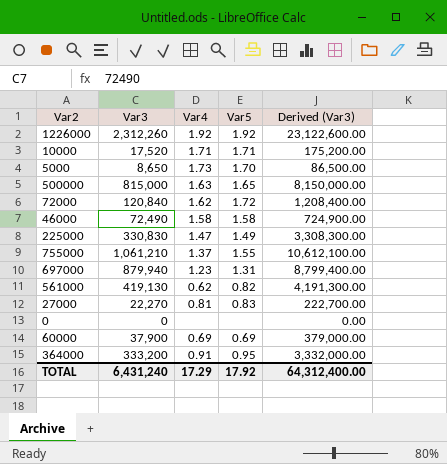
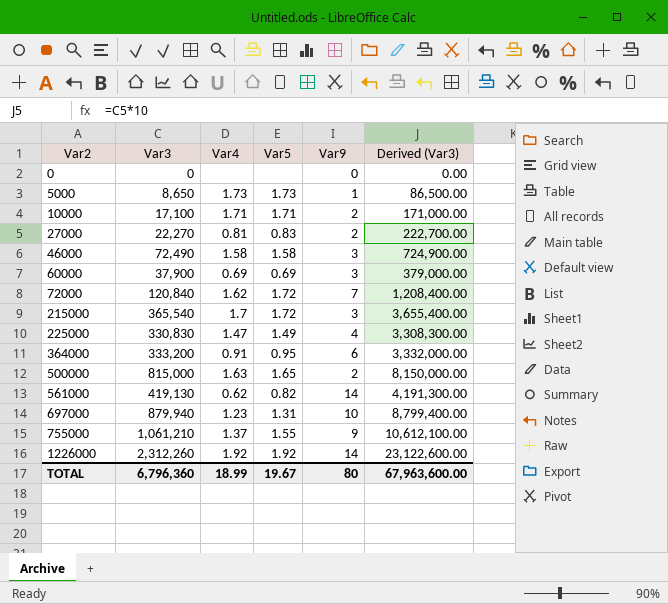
row order: none -> Var2 ascending
column Var9 | position: none -> 5
5000 | Var5: 1.70 -> 1.73
10000 | Var3: 17,520 -> 17,100
10000 | Derived (Var3): 175,200.00 -> 171,000.00
row 215000: none -> 365,540 | 1.7 | 1.72 | 3 | 3,655,400.00
TOTAL | Var3: 6,431,240 -> 6,796,360
TOTAL | Var4: 17.29 -> 18.99
TOTAL | Var5: 17.92 -> 19.67
TOTAL | Derived (Var3): 64,312,400.00 -> 67,963,600.00

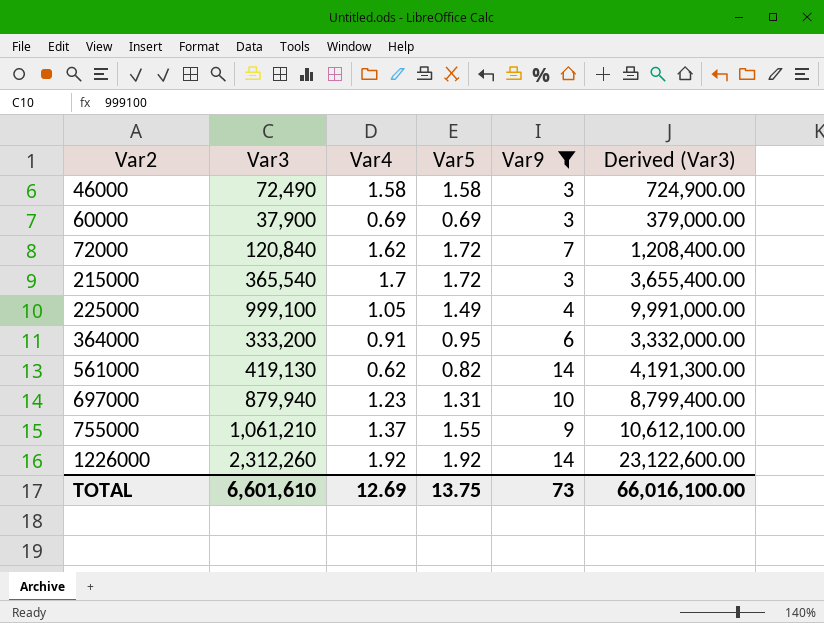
filter: none -> Var9 >= 3
225000 | Var3: 330,830 -> 999,100
225000 | Var4: 1.47 -> 1.05
225000 | Derived (Var3): 3,308,300.00 -> 9,991,000.00
TOTAL | Var3: 6,796,360 -> 6,601,610
TOTAL | Var4: 18.99 -> 12.69
TOTAL | Var5: 19.67 -> 13.75
TOTAL | Var9: 80 -> 73
TOTAL | Derived (Var3): 67,963,600.00 -> 66,016,100.00

